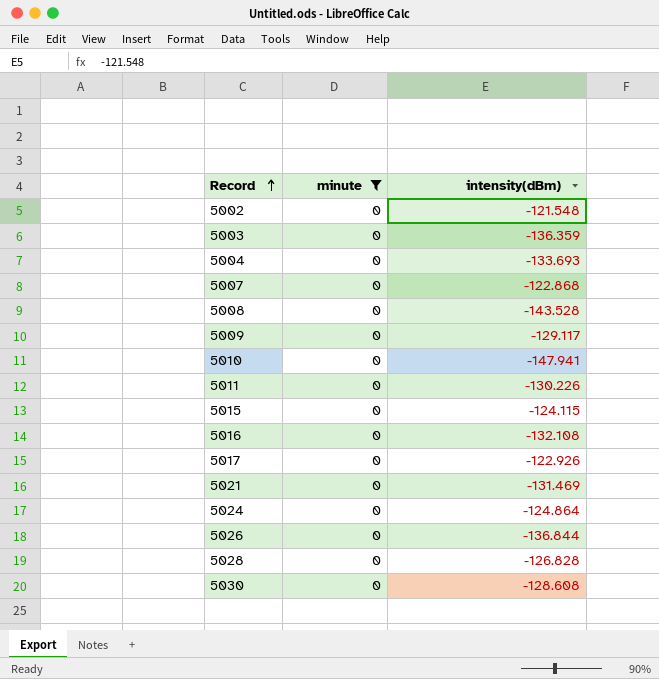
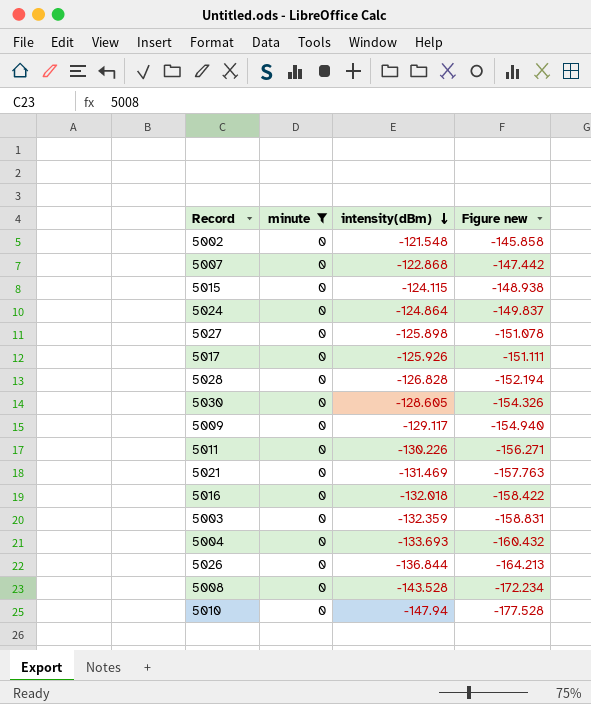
row order: Record ascending -> intensity(dBm) descending
column Figure new | formula: none -> [intensity(dBm)] * 1.2
row 5027: none -> 0 | -125.898 | -151.078
5017 | intensity(dBm): -122.926 -> -125.926
5030 | intensity(dBm): -128.608 -> -128.605
5016 | intensity(dBm): -132.108 -> -132.018
5003 | intensity(dBm): -136.359 -> -132.359
5010 | intensity(dBm): -147.941 -> -147.94

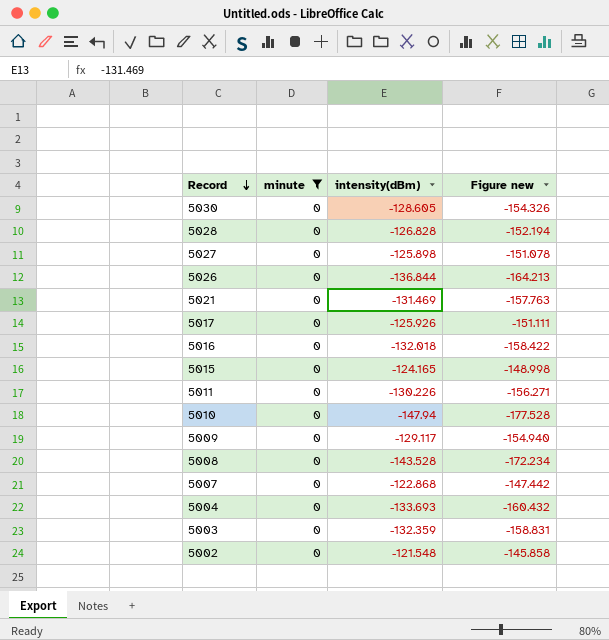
row order: intensity(dBm) descending -> Record descending
row 5024: 0 | -124.864 | -149.837 -> none
5015 | intensity(dBm): -124.115 -> -124.165
5015 | Figure new: -148.938 -> -148.998

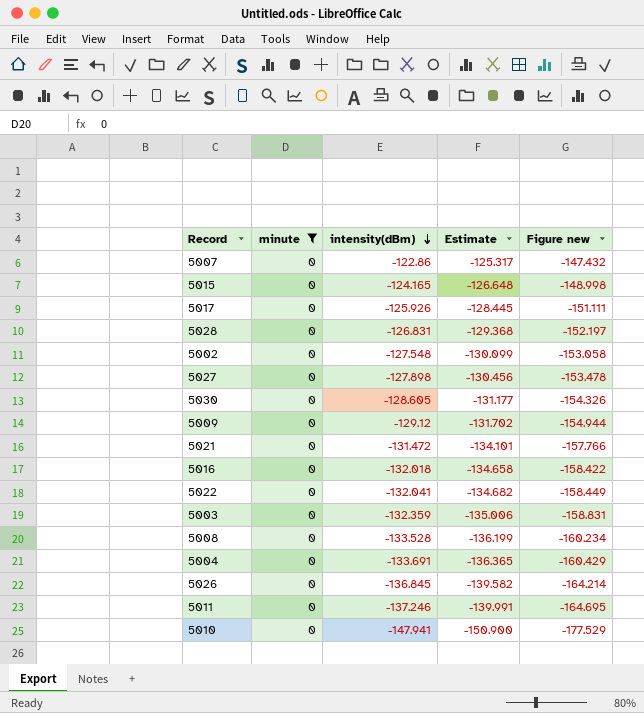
row order: Record descending -> intensity(dBm) descending
column Estimate | formula: none -> [intensity(dBm)] * 1.02
5007 | intensity(dBm): -122.868 -> -122.86
5007 | Figure new: -147.442 -> -147.432
5028 | intensity(dBm): -126.828 -> -126.831
5028 | Figure new: -152.194 -> -152.197
5002 | intensity(dBm): -121.548 -> -127.548
5002 | Figure new: -145.858 -> -153.058
5027 | intensity(dBm): -125.898 -> -127.898
5027 | Figure new: -151.078 -> -153.478
5009 | intensity(dBm): -129.117 -> -129.12
5009 | Figure new: -154.940 -> -154.944
5021 | intensity(dBm): -131.469 -> -131.472
5021 | Figure new: -157.763 -> -157.766
row 5022: none -> 0 | -132.041 | -134.682 | -158.449
5008 | intensity(dBm): -143.528 -> -133.528
5008 | Figure new: -172.234 -> -160.234
5004 | intensity(dBm): -133.693 -> -133.691
5004 | Figure new: -160.432 -> -160.429
5026 | intensity(dBm): -136.844 -> -136.845
5026 | Figure new: -164.213 -> -164.214
5011 | intensity(dBm): -130.226 -> -137.246
5011 | Figure new: -156.271 -> -164.695
5010 | intensity(dBm): -147.94 -> -147.941
5010 | Figure new: -177.528 -> -177.529

